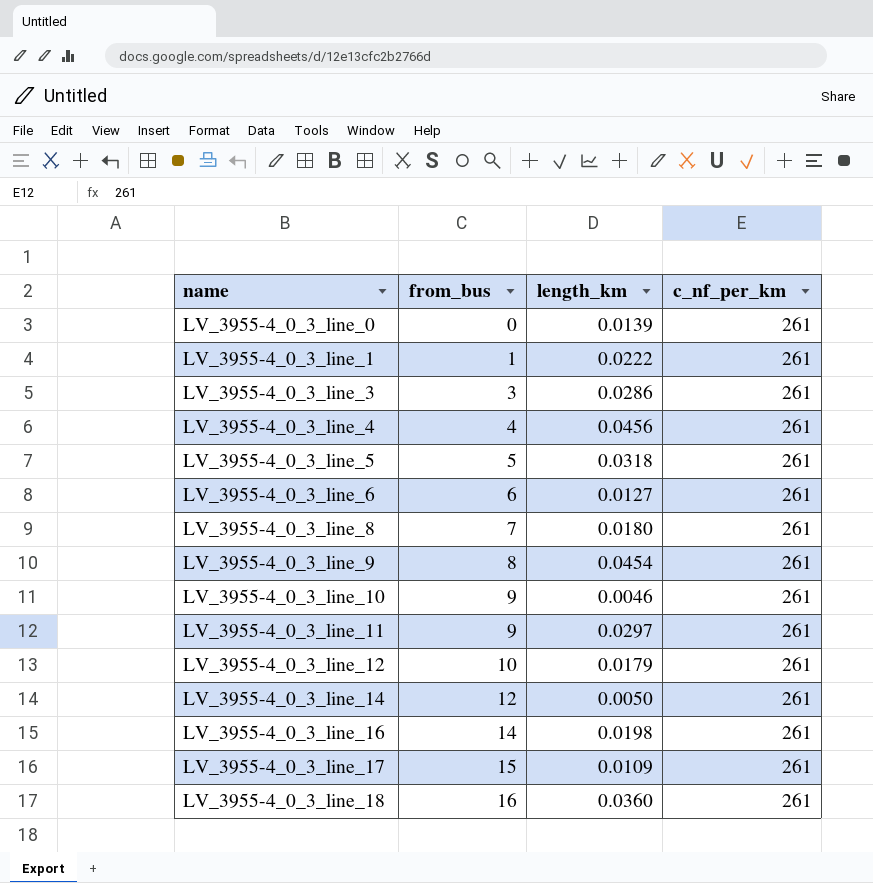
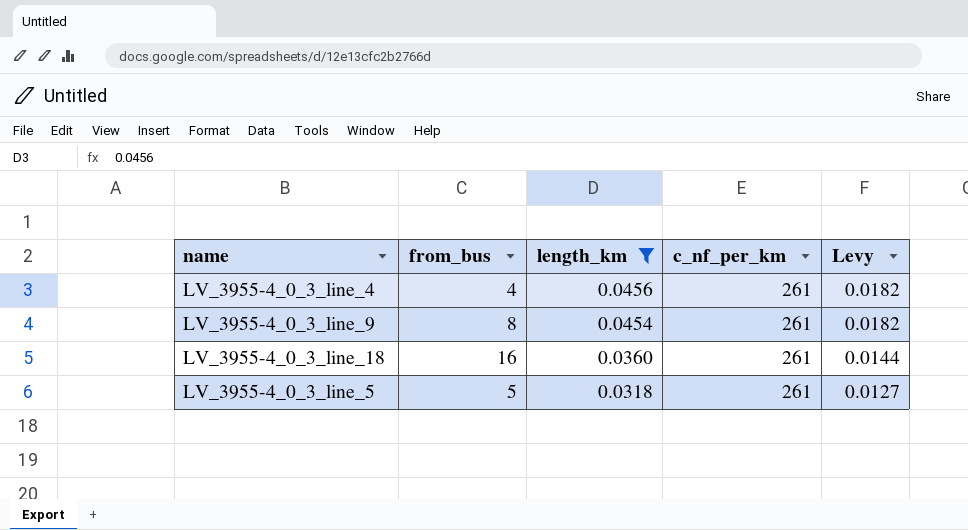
filter: none -> length_km >= 0.0318
row order: name ascending -> length_km descending
column Levy | formula: none -> [length_km] * 0.4

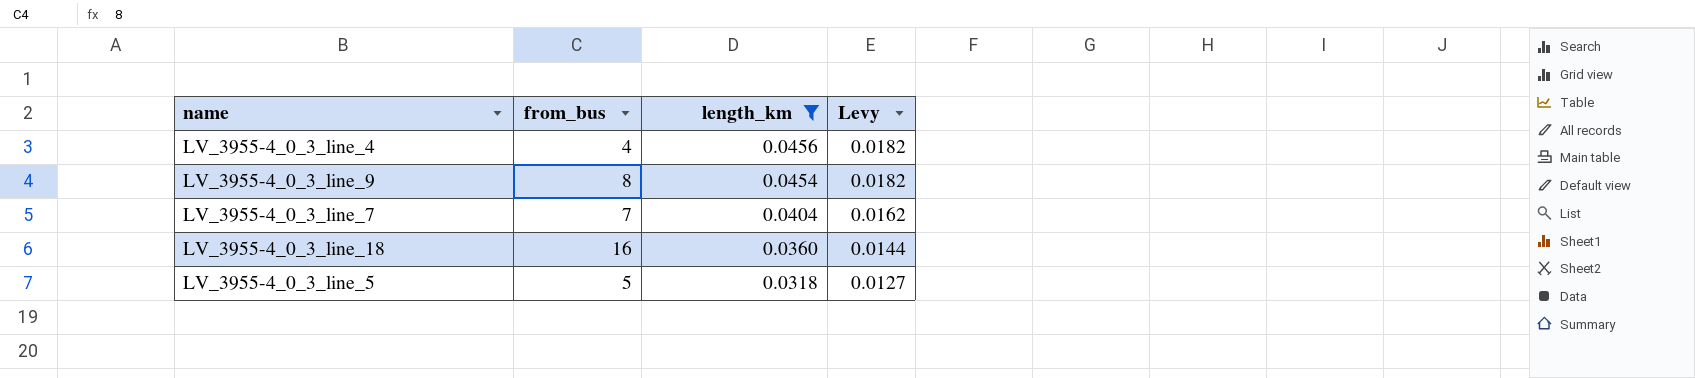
column c_nf_per_km | position: 4 -> none
row LV_3955-4_0_3_line_7: none -> 7 | 0.0404 | 0.0162

